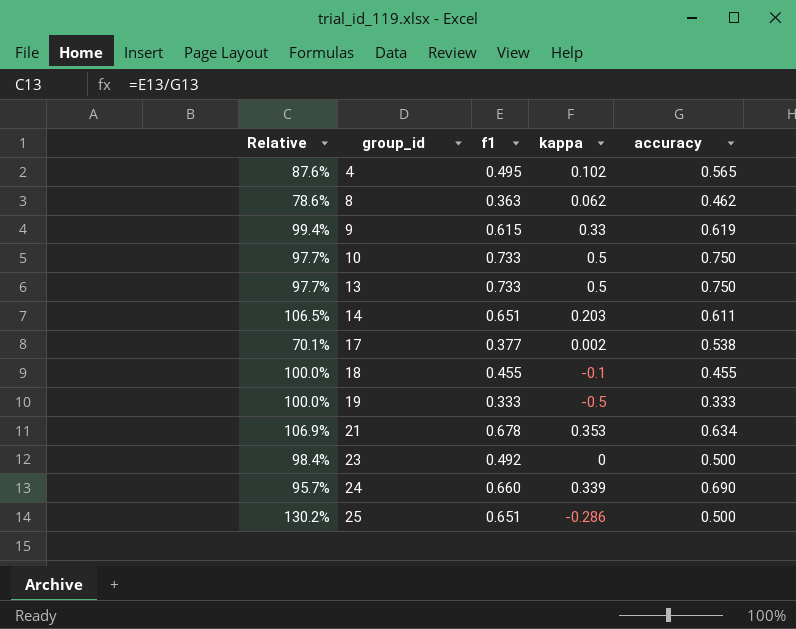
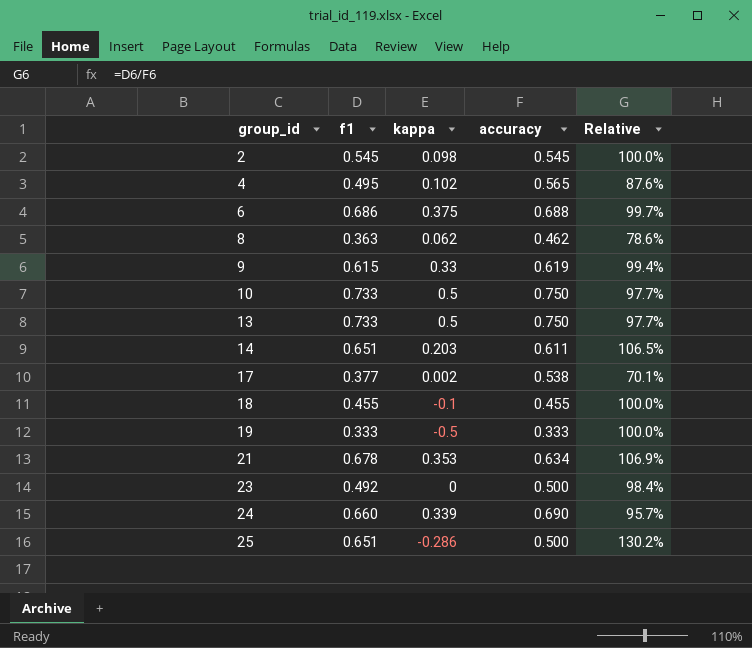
column Relative | position: 1 -> 5
row 2: none -> 0.545 | 0.098 | 0.545 | 100.0%
row 6: none -> 0.686 | 0.375 | 0.688 | 99.7%

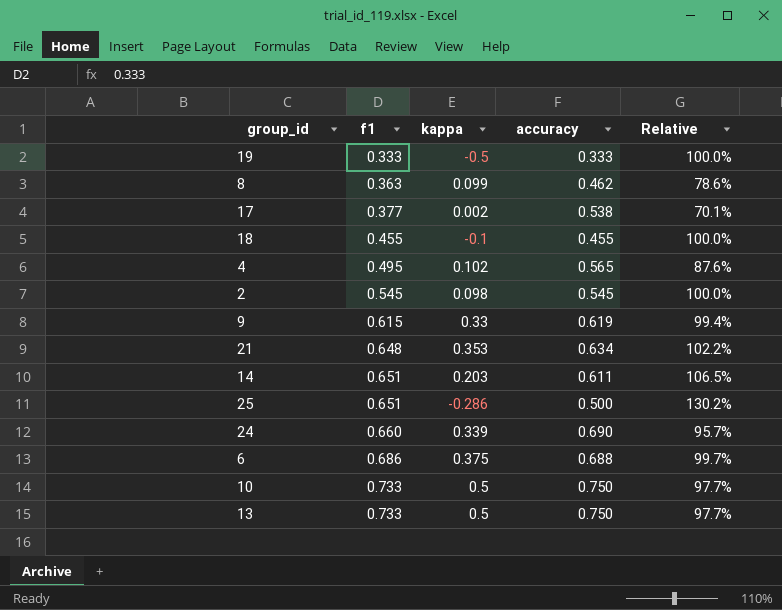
row order: group_id ascending -> f1 ascending
row 23: 0.492 | 0 | 0.500 | 98.4% -> none
8 | kappa: 0.062 -> 0.099
21 | f1: 0.678 -> 0.648
21 | Relative: 106.9% -> 102.2%

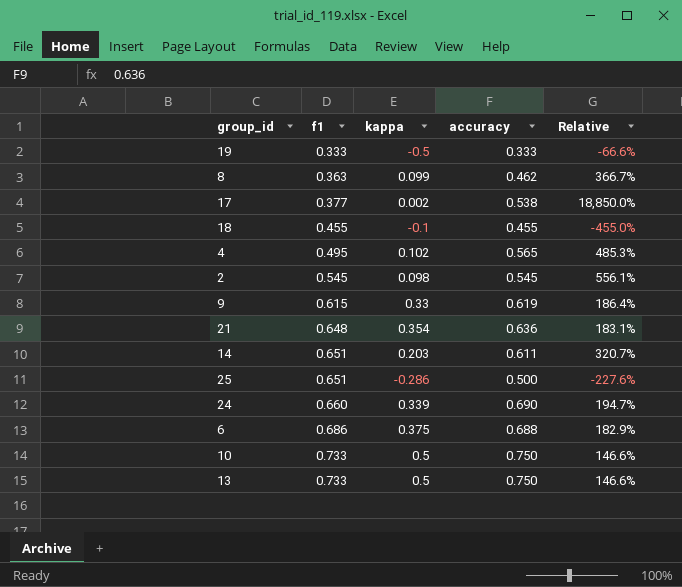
column Relative | formula: [f1] / [accuracy] -> [f1] / [kappa]
21 | kappa: 0.353 -> 0.354
21 | accuracy: 0.634 -> 0.636

